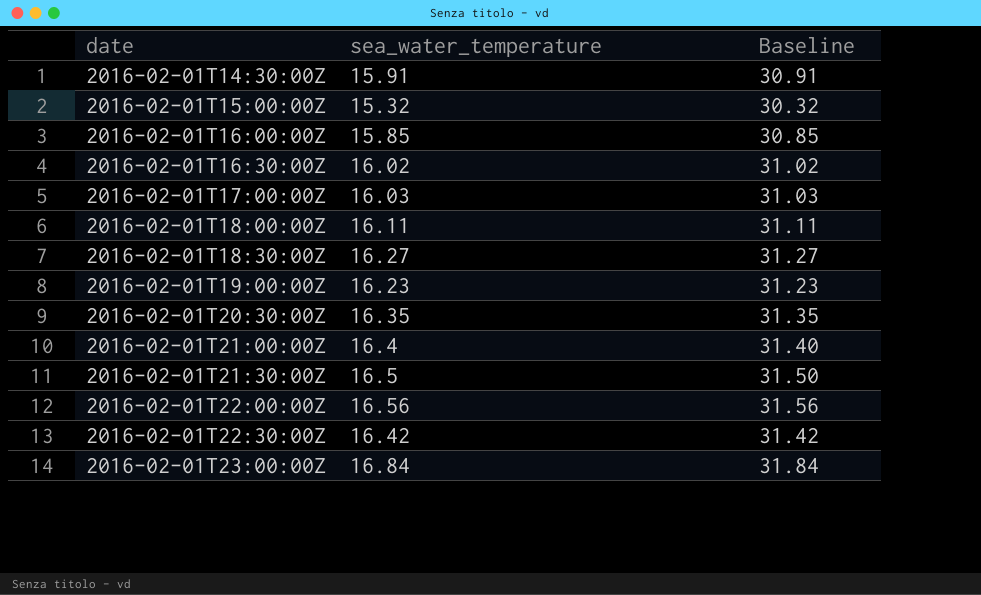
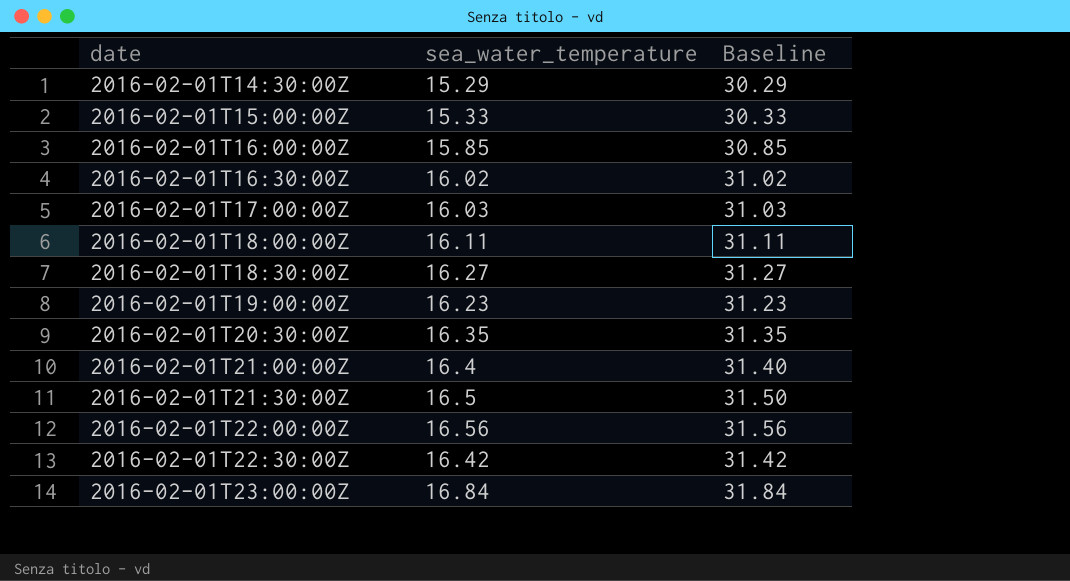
2016-02-01T14:30:00Z | sea_water_temperature: 15.91 -> 15.29
2016-02-01T14:30:00Z | Baseline: 30.91 -> 30.29
2016-02-01T15:00:00Z | sea_water_temperature: 15.32 -> 15.33
2016-02-01T15:00:00Z | Baseline: 30.32 -> 30.33

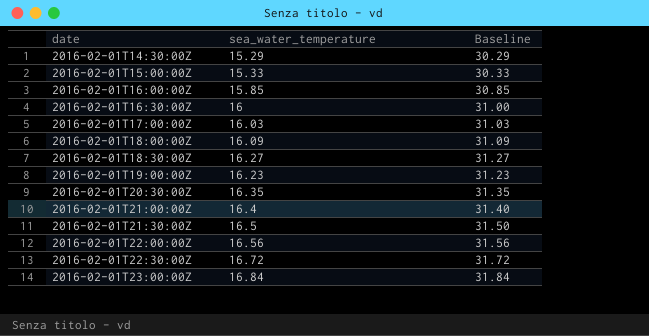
2016-02-01T16:30:00Z | sea_water_temperature: 16.02 -> 16
2016-02-01T16:30:00Z | Baseline: 31.02 -> 31.00
2016-02-01T18:00:00Z | sea_water_temperature: 16.11 -> 16.09
2016-02-01T18:00:00Z | Baseline: 31.11 -> 31.09
2016-02-01T22:30:00Z | sea_water_temperature: 16.42 -> 16.72
2016-02-01T22:30:00Z | Baseline: 31.42 -> 31.72

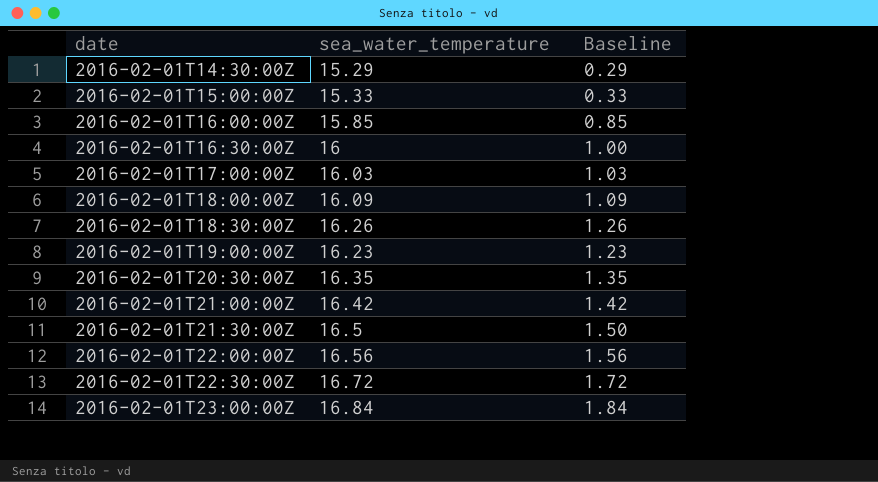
column Baseline | formula: [sea_water_temperature] + 15 -> [sea_water_temperature] - 15
2016-02-01T18:30:00Z | sea_water_temperature: 16.27 -> 16.26
2016-02-01T21:00:00Z | sea_water_temperature: 16.4 -> 16.42

